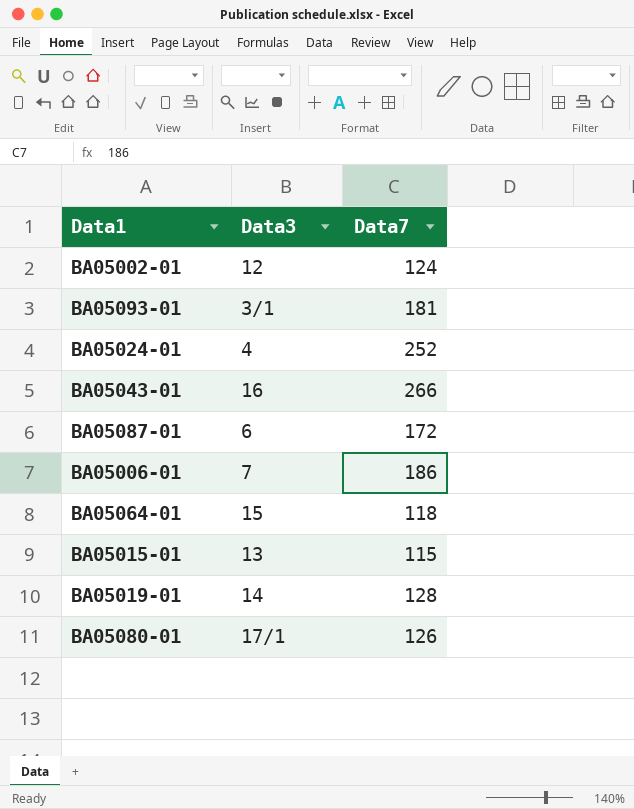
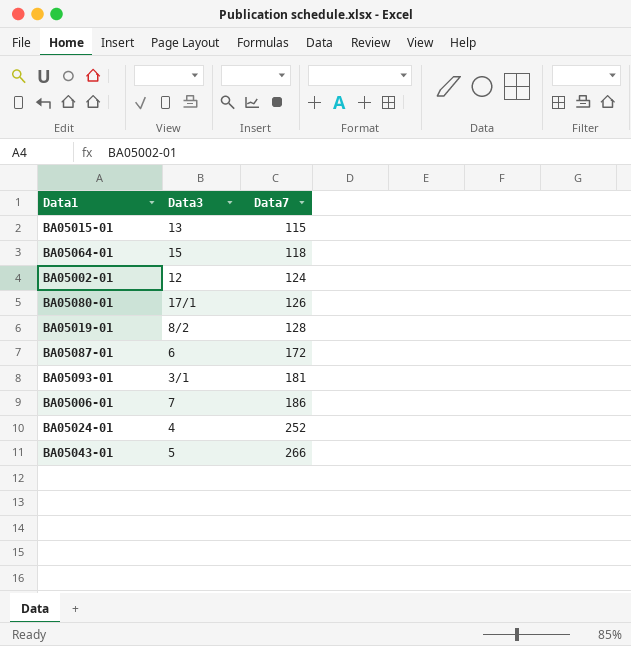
row order: none -> Data7 ascending
BA05019-01 | Data3: 14 -> 8/2
BA05043-01 | Data3: 16 -> 5

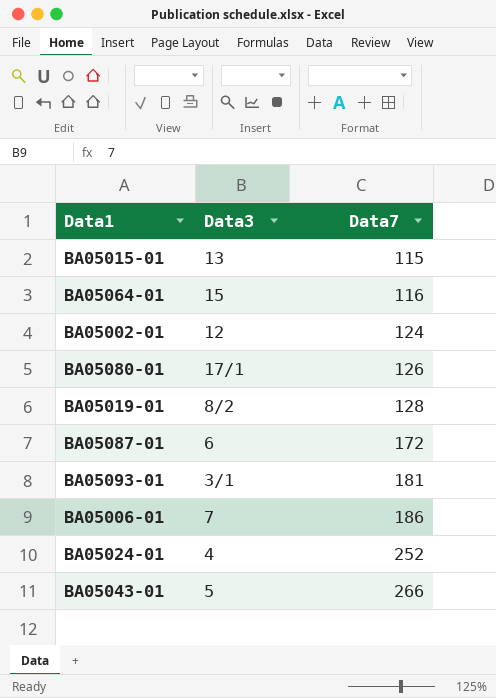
BA05064-01 | Data7: 118 -> 116

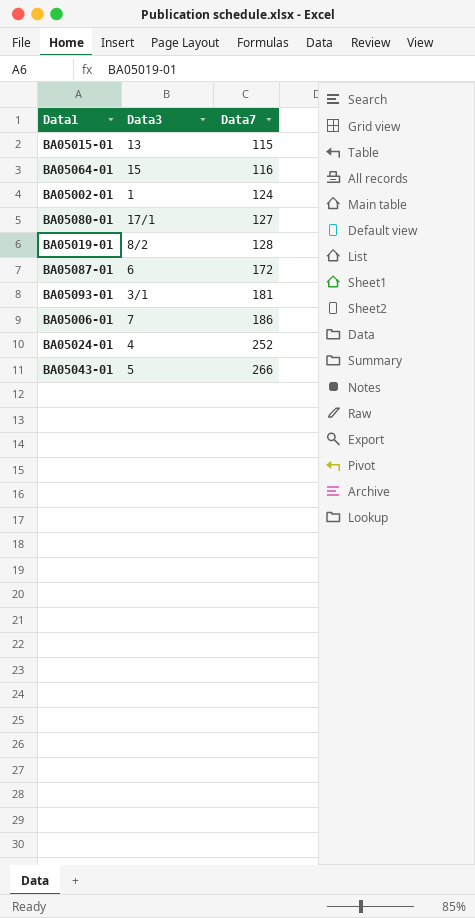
BA05002-01 | Data3: 12 -> 1
BA05080-01 | Data7: 126 -> 127

